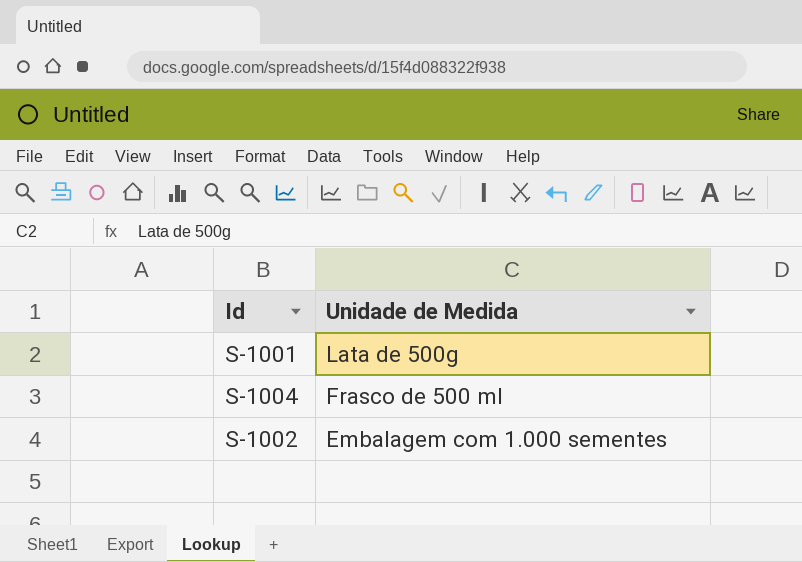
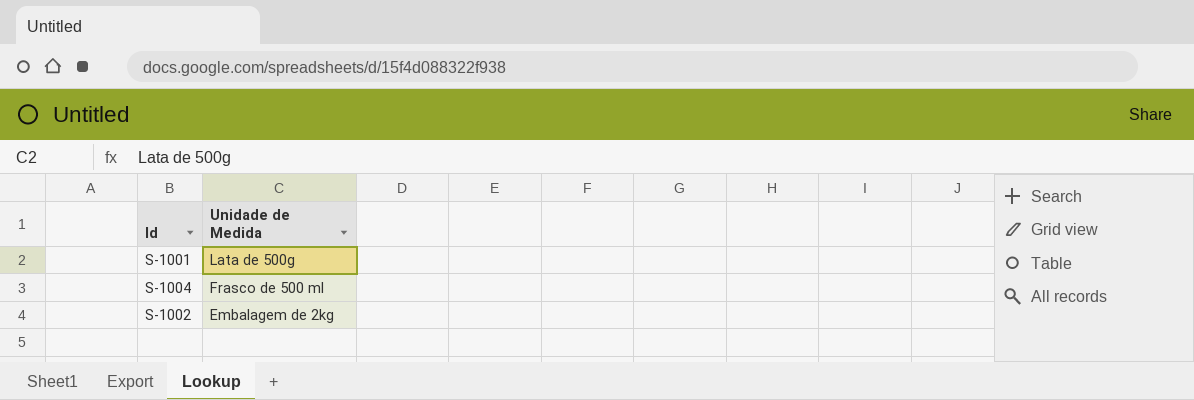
S-1002 | Unidade de Medida: Embalagem com 1.000 sementes -> Embalagem de 2kg

